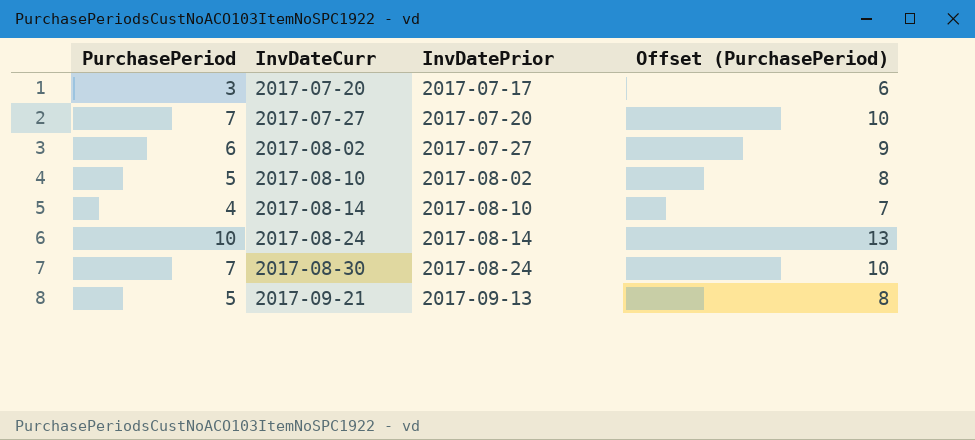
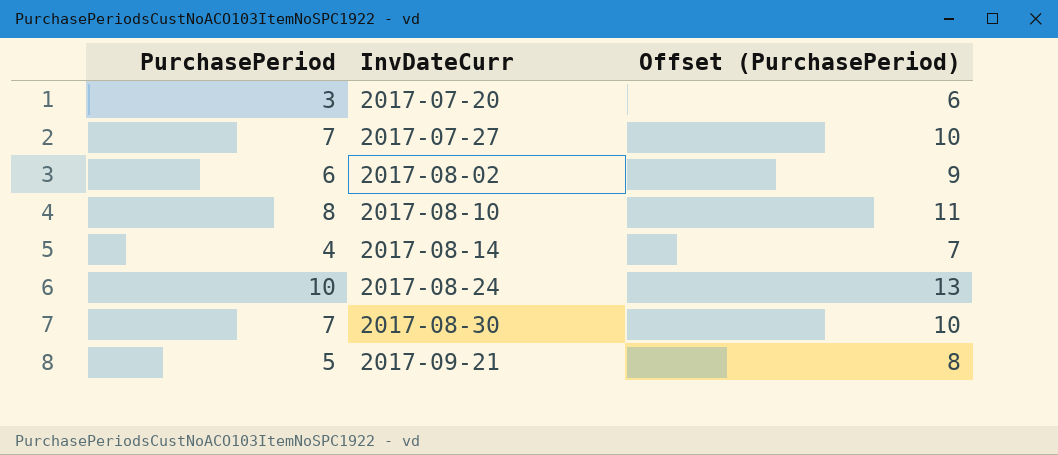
column InvDatePrior | position: 3 -> none
2017-08-10 | PurchasePeriod: 5 -> 8
2017-08-10 | Offset (PurchasePeriod): 8 -> 11

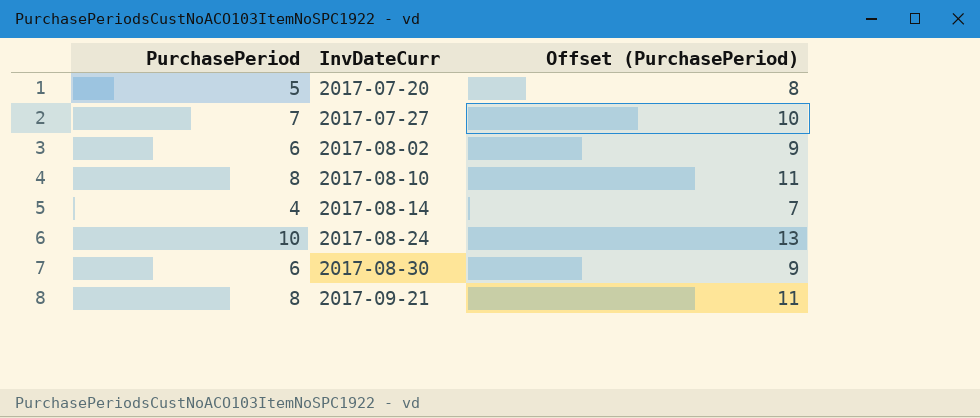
2017-07-20 | PurchasePeriod: 3 -> 5
2017-07-20 | Offset (PurchasePeriod): 6 -> 8
2017-08-30 | PurchasePeriod: 7 -> 6
2017-08-30 | Offset (PurchasePeriod): 10 -> 9
2017-09-21 | PurchasePeriod: 5 -> 8
2017-09-21 | Offset (PurchasePeriod): 8 -> 11

